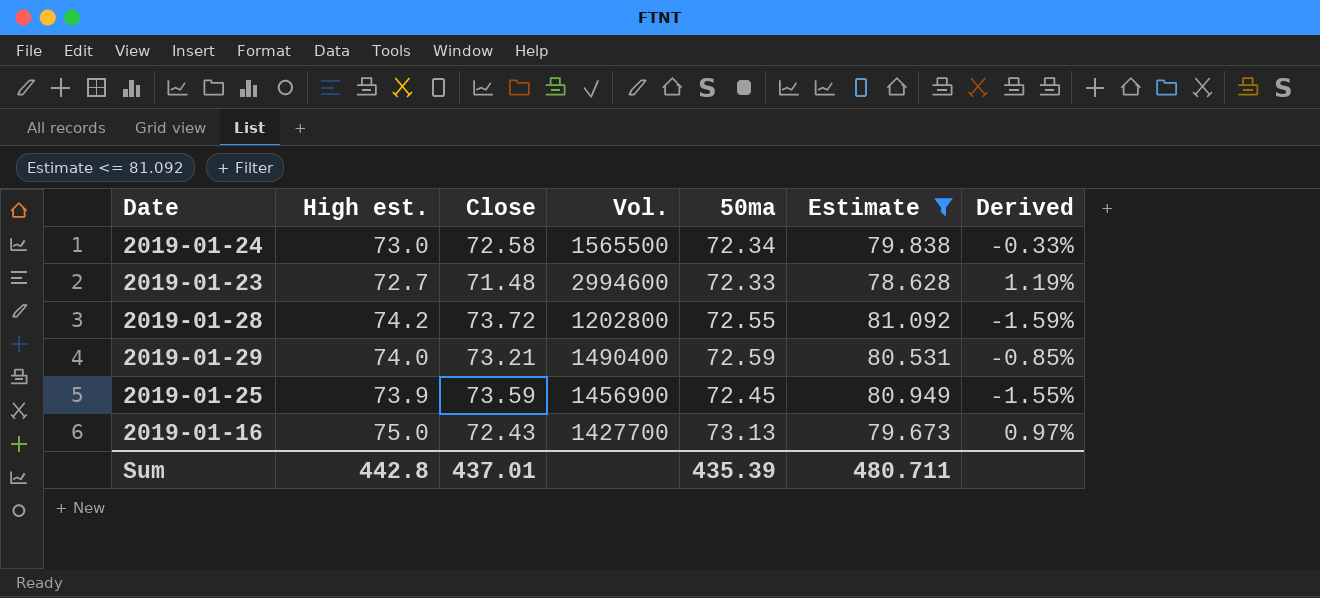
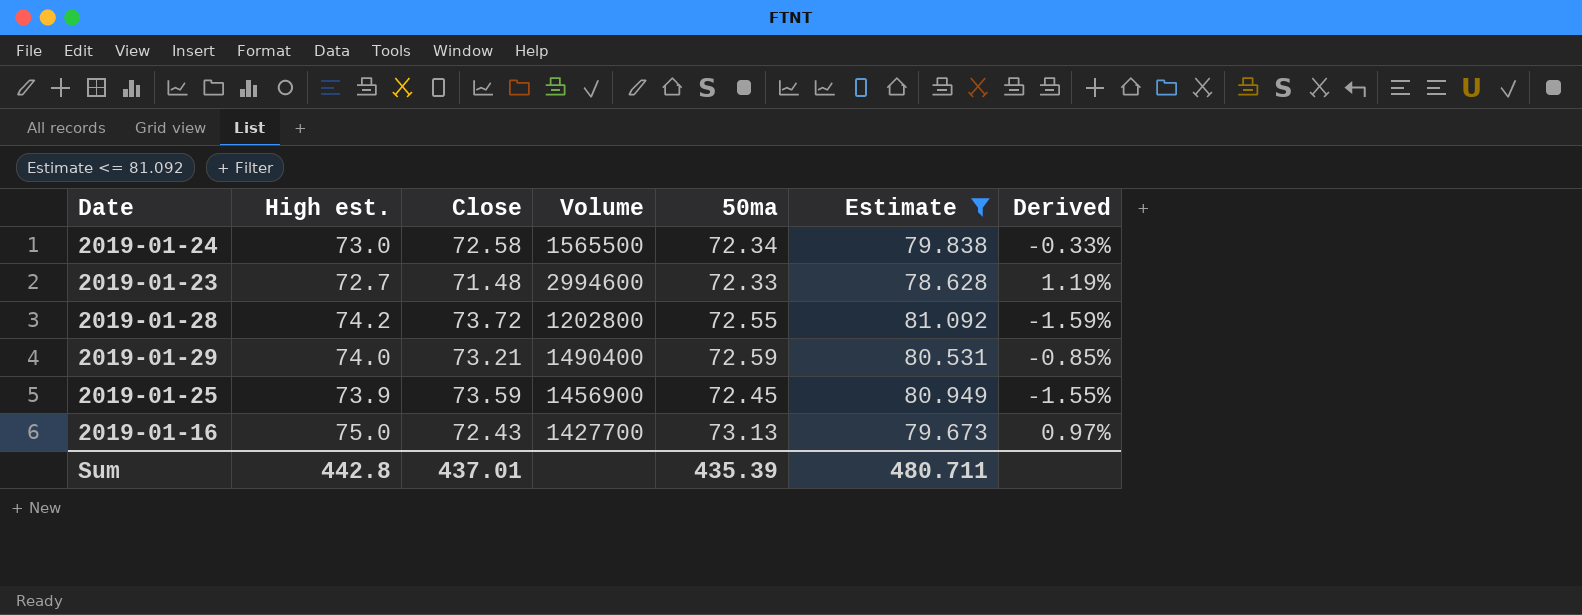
column name: Vol. -> Volume

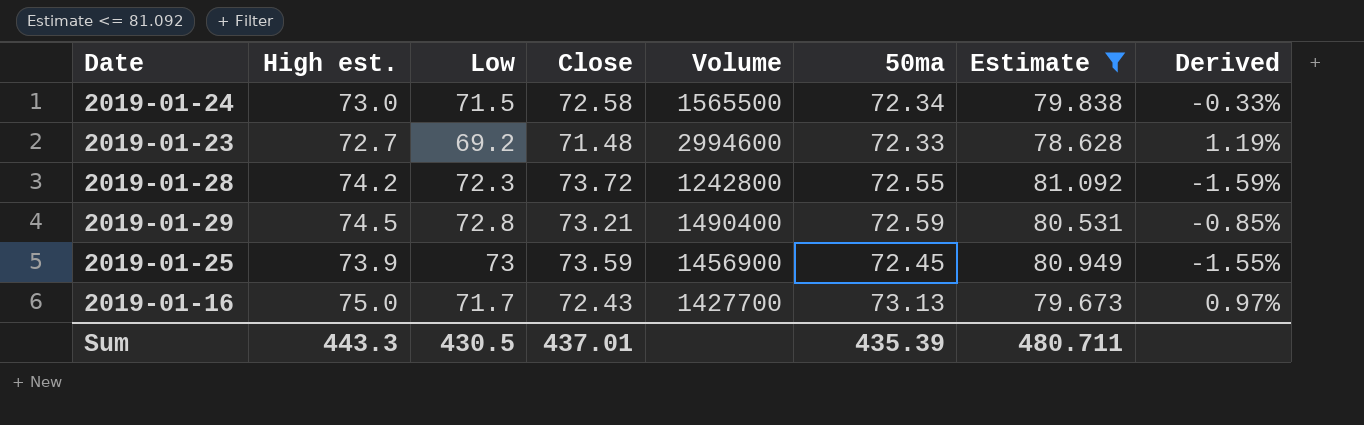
column Low | position: none -> 3
2019-01-28 | Volume: 1202800 -> 1242800
2019-01-29 | High est.: 74.0 -> 74.5
Sum | High est.: 442.8 -> 443.3

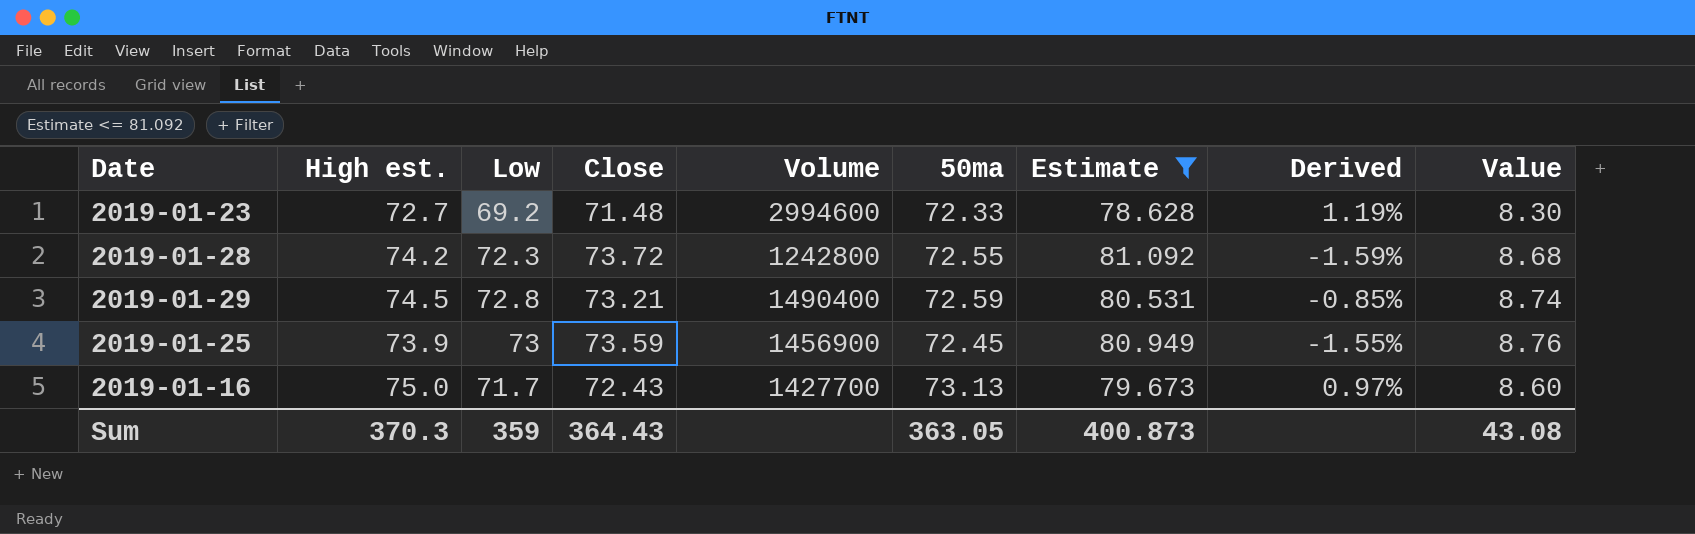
column Value | formula: none -> [Low] * 0.12
row 2019-01-24: 73.0 | 71.5 | 72.58 | 1565500 | 72.34 | 79.838 | -0.33% -> none
Sum | High est.: 443.3 -> 370.3
Sum | Low: 430.5 -> 359
Sum | Close: 437.01 -> 364.43
Sum | 50ma: 435.39 -> 363.05
Sum | Estimate: 480.711 -> 400.873

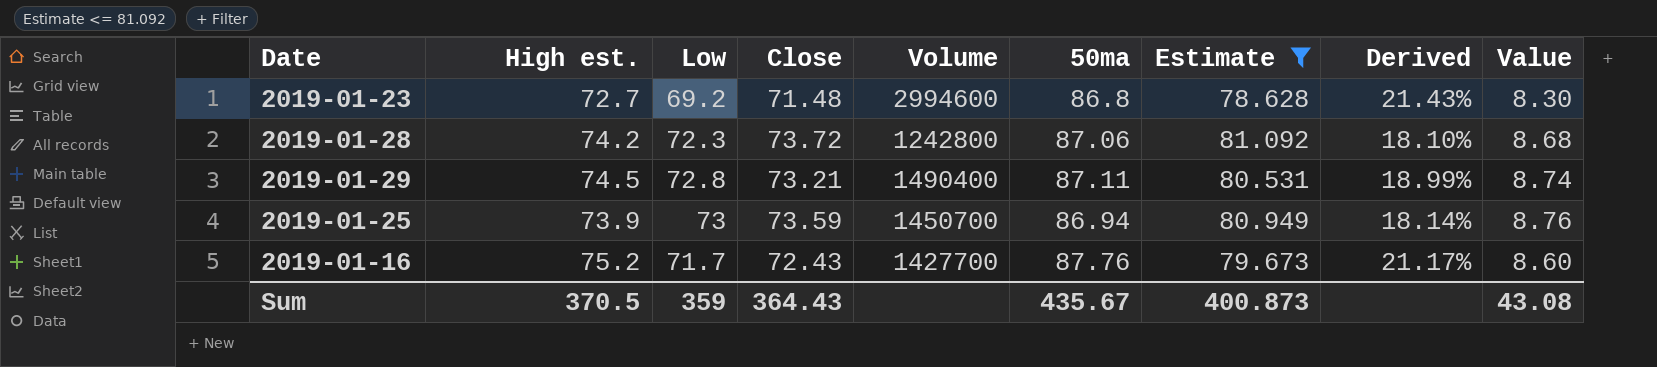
2019-01-23 | 50ma: 72.33 -> 86.8
2019-01-23 | Derived: 1.19% -> 21.43%
2019-01-28 | 50ma: 72.55 -> 87.06
2019-01-28 | Derived: -1.59% -> 18.10%
2019-01-29 | 50ma: 72.59 -> 87.11
2019-01-29 | Derived: -0.85% -> 18.99%
2019-01-25 | Volume: 1456900 -> 1450700
2019-01-25 | 50ma: 72.45 -> 86.94
2019-01-25 | Derived: -1.55% -> 18.14%
2019-01-16 | High est.: 75.0 -> 75.2
2019-01-16 | 50ma: 73.13 -> 87.76
2019-01-16 | Derived: 0.97% -> 21.17%
Sum | High est.: 370.3 -> 370.5
Sum | 50ma: 363.05 -> 435.67

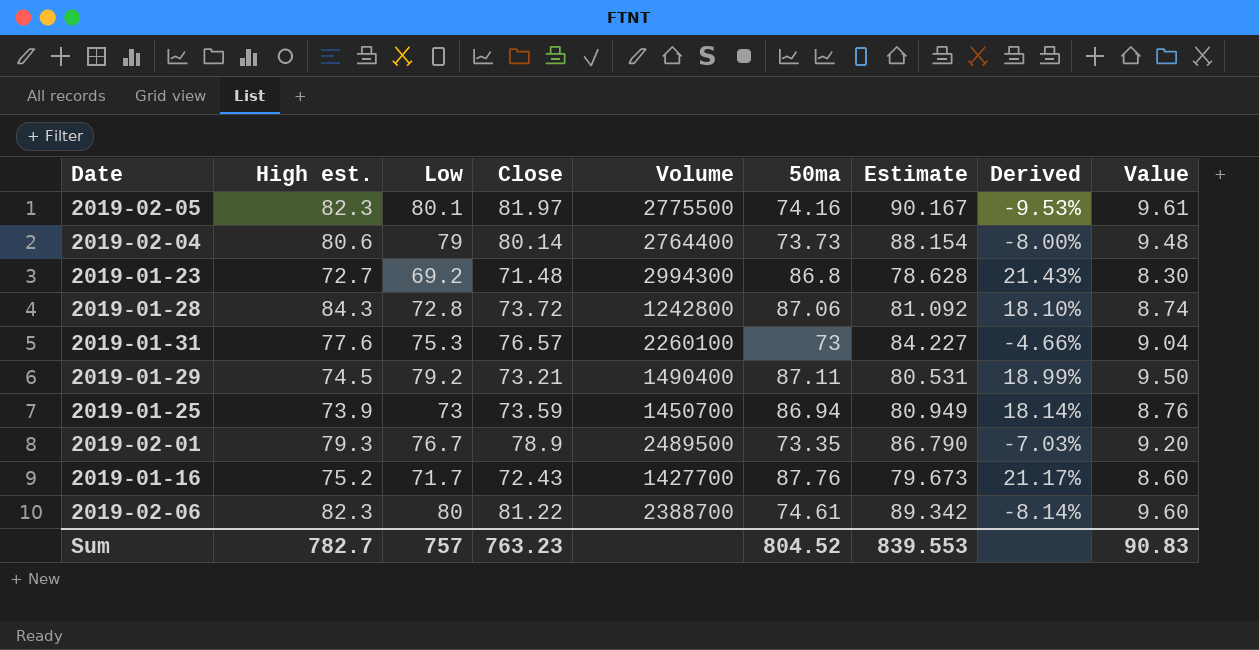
filter: Estimate <= 81.092 -> none
2019-01-23 | Volume: 2994600 -> 2994300
2019-01-28 | High est.: 74.2 -> 84.3
2019-01-28 | Low: 72.3 -> 72.8
2019-01-28 | Value: 8.68 -> 8.74
2019-01-29 | Low: 72.8 -> 79.2
2019-01-29 | Value: 8.74 -> 9.50
Sum | High est.: 370.5 -> 782.7
Sum | Low: 359 -> 757
Sum | Close: 364.43 -> 763.23
Sum | 50ma: 435.67 -> 804.52
Sum | Estimate: 400.873 -> 839.553
Sum | Value: 43.08 -> 90.83

